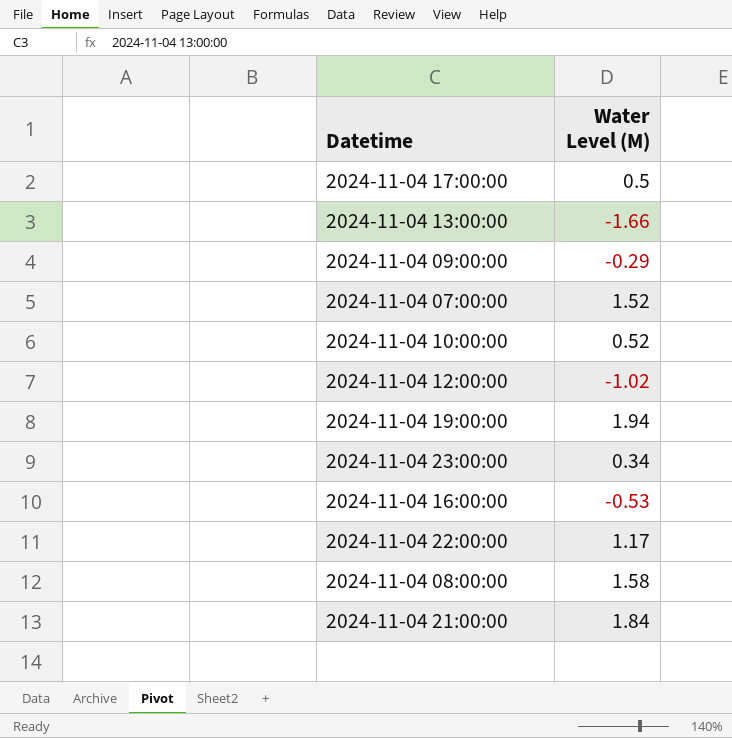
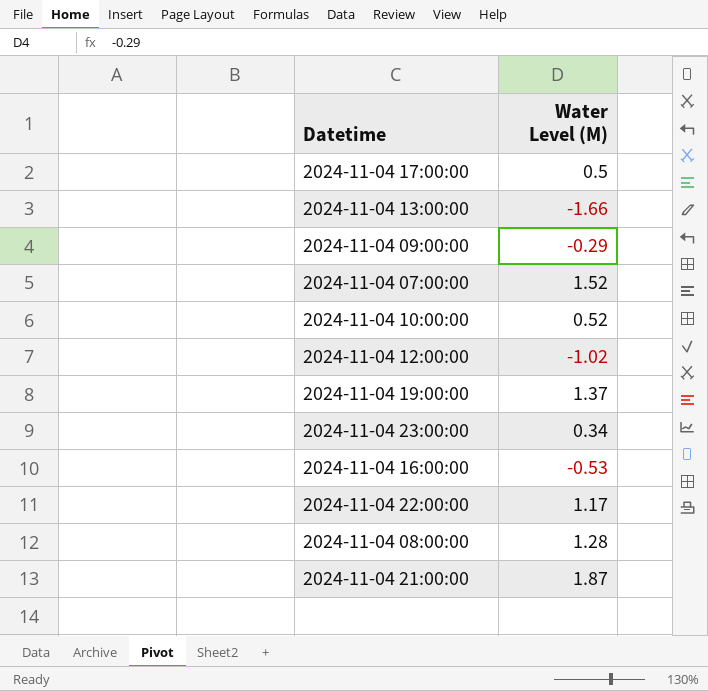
2024-11-04 19:00:00 | Water Level (M): 1.94 -> 1.37
2024-11-04 08:00:00 | Water Level (M): 1.58 -> 1.28
2024-11-04 21:00:00 | Water Level (M): 1.84 -> 1.87

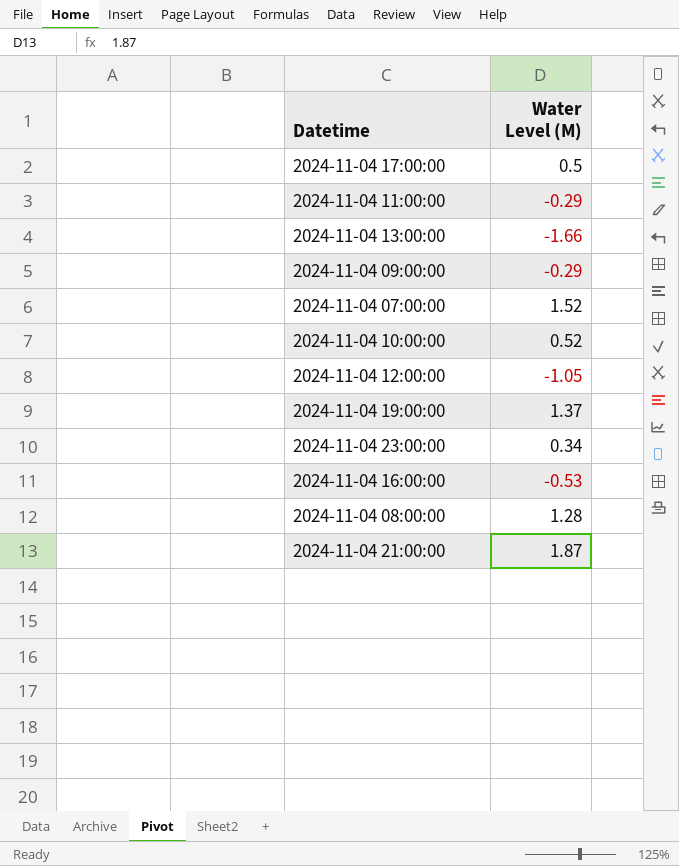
row 2024-11-04 22:00:00: 1.17 -> none
row 2024-11-04 11:00:00: none -> -0.29
2024-11-04 12:00:00 | Water Level (M): -1.02 -> -1.05

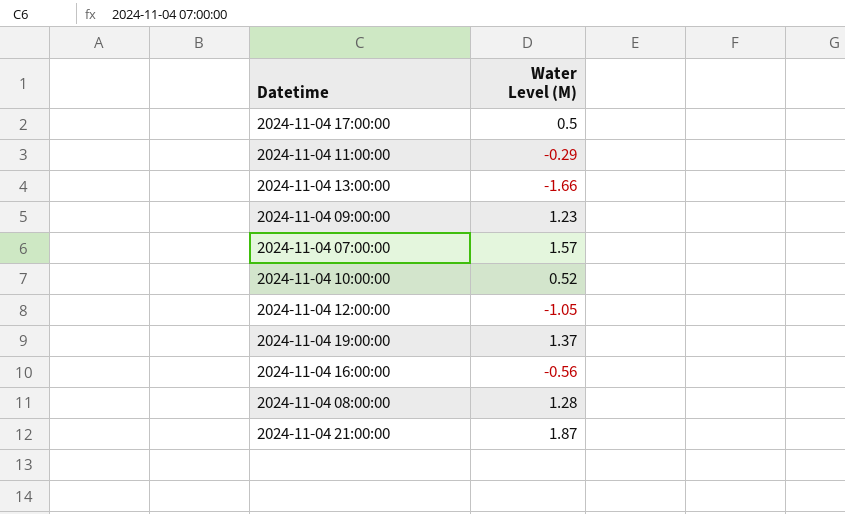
row 2024-11-04 23:00:00: 0.34 -> none
2024-11-04 09:00:00 | Water Level (M): -0.29 -> 1.23
2024-11-04 07:00:00 | Water Level (M): 1.52 -> 1.57
2024-11-04 16:00:00 | Water Level (M): -0.53 -> -0.56

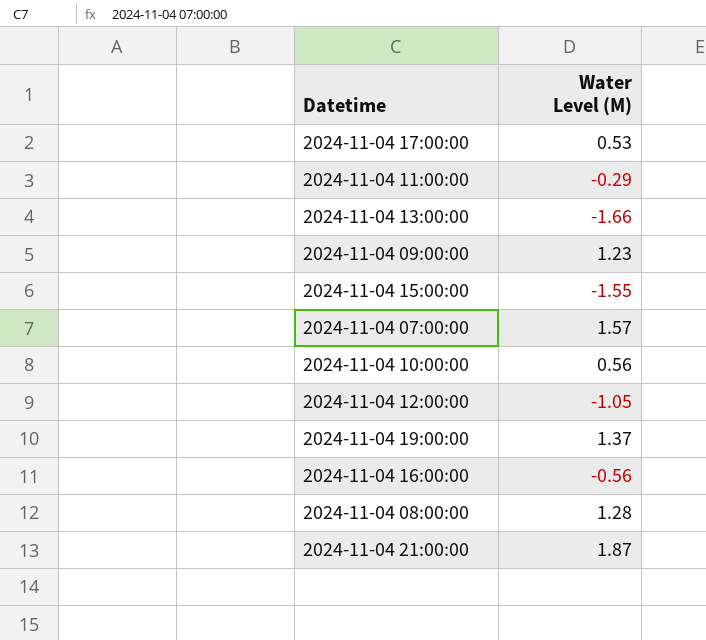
2024-11-04 17:00:00 | Water Level (M): 0.5 -> 0.53
row 2024-11-04 15:00:00: none -> -1.55
2024-11-04 10:00:00 | Water Level (M): 0.52 -> 0.56

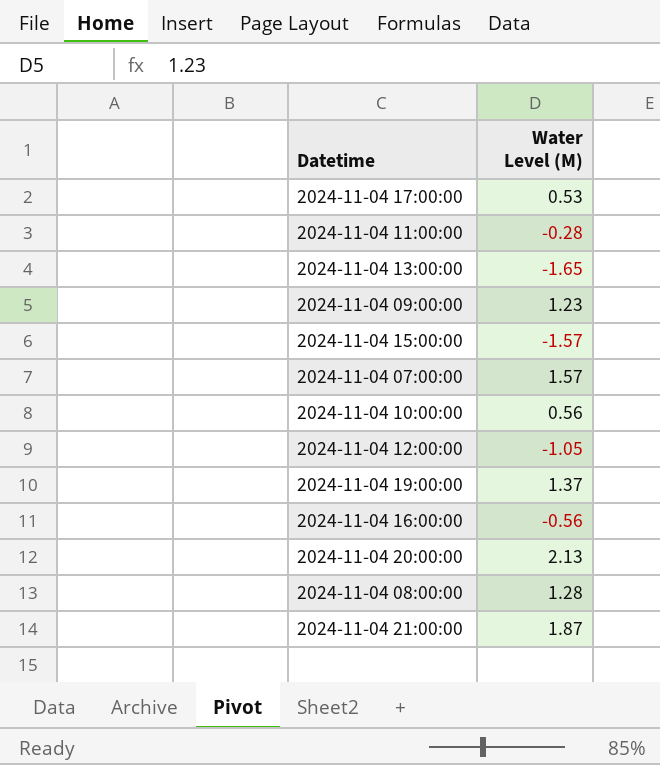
2024-11-04 11:00:00 | Water Level (M): -0.29 -> -0.28
2024-11-04 13:00:00 | Water Level (M): -1.66 -> -1.65
2024-11-04 15:00:00 | Water Level (M): -1.55 -> -1.57
row 2024-11-04 20:00:00: none -> 2.13

